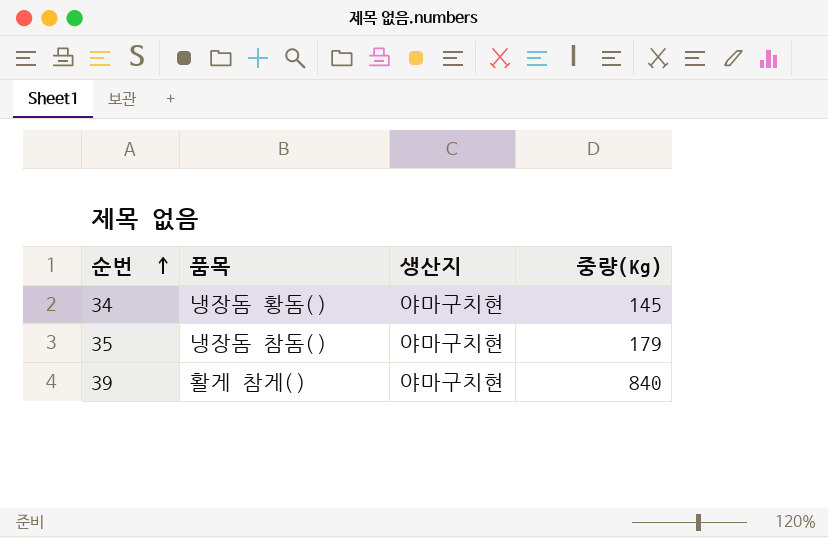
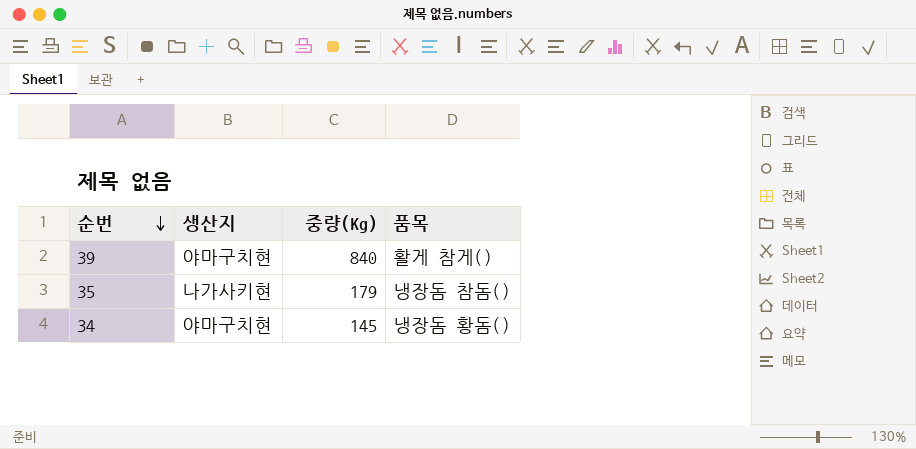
row order: 순번 ascending -> 순번 descending
column 품목 | position: 2 -> 4
35 | 생산지: 야마구치현 -> 나가사키현

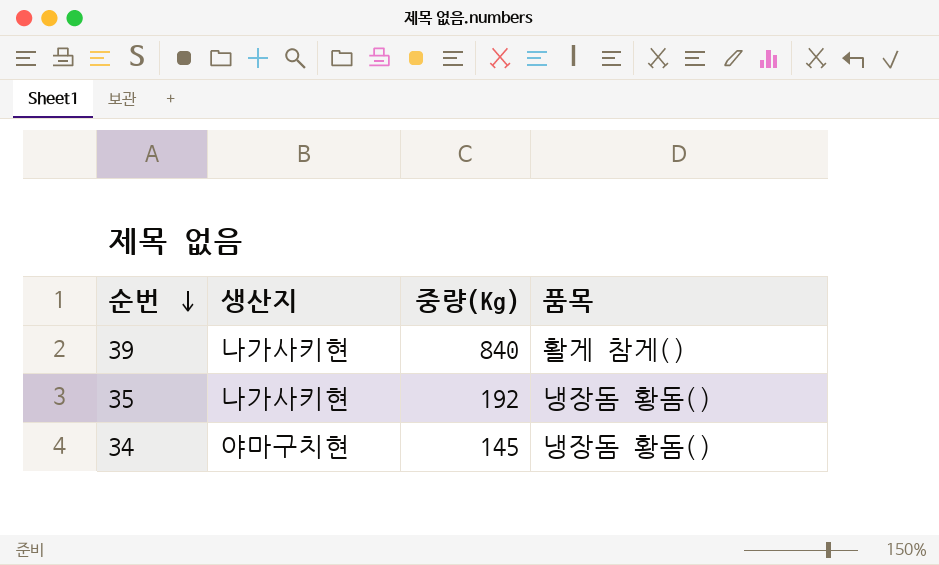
39 | 생산지: 야마구치현 -> 나가사키현
35 | 중량(Kg): 179 -> 192
35 | 품목: 냉장돔 참돔() -> 냉장돔 황돔()

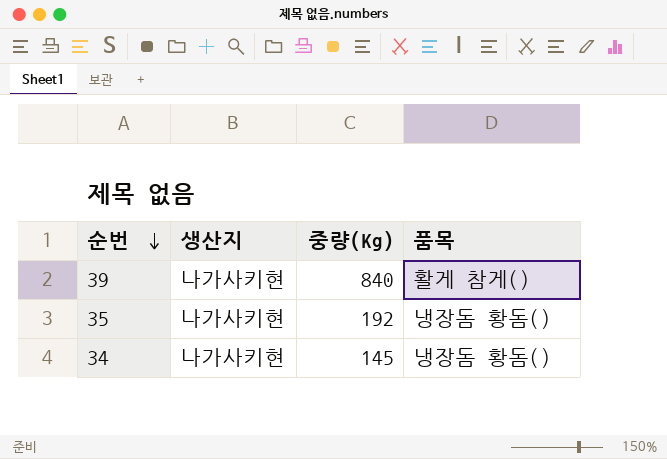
34 | 생산지: 야마구치현 -> 나가사키현

